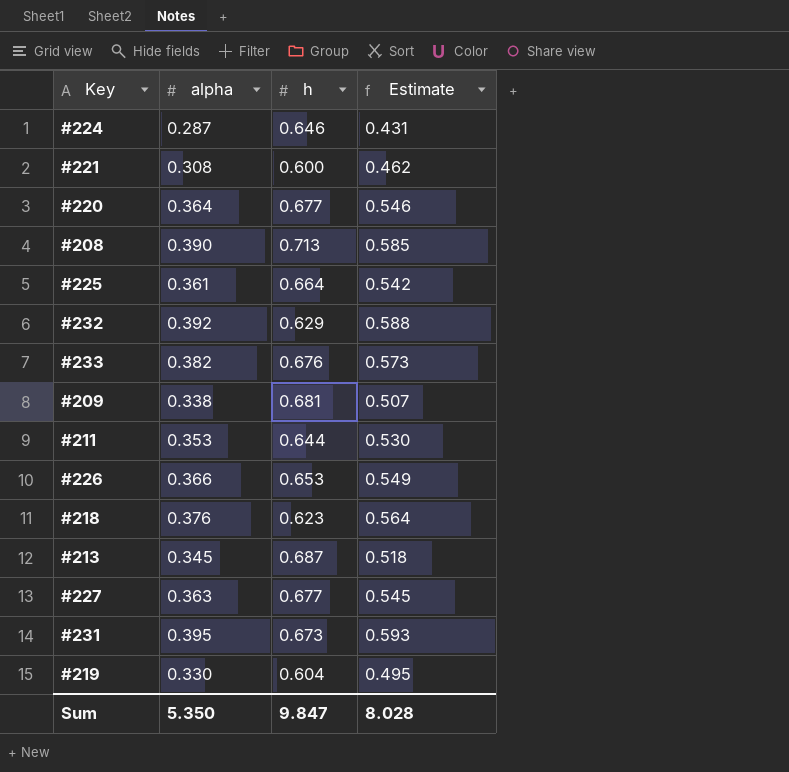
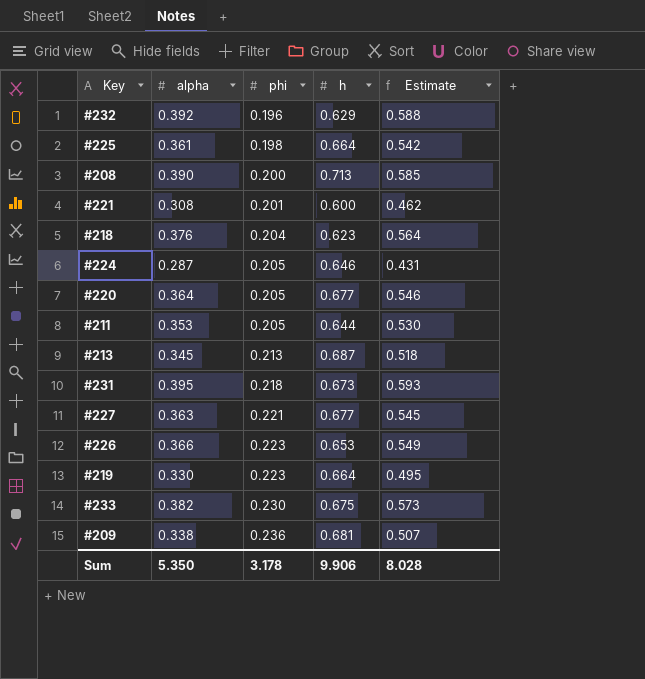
row order: none -> phi ascending
column phi | position: none -> 3
#219 | h: 0.604 -> 0.664
#233 | h: 0.676 -> 0.675
Sum | h: 9.847 -> 9.906

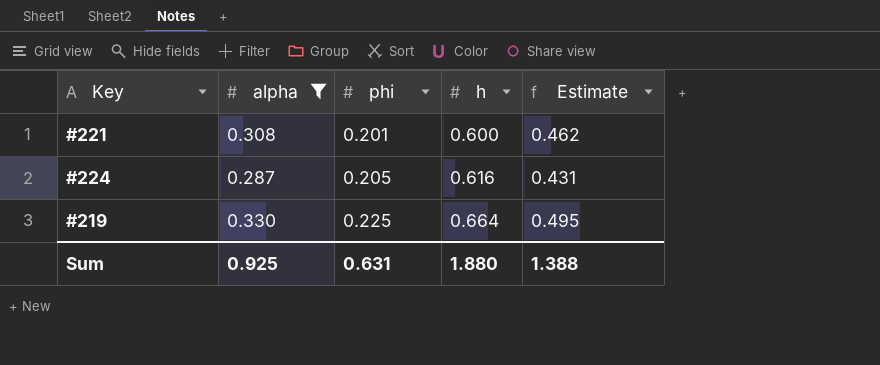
filter: none -> alpha <= 0.330
#224 | h: 0.646 -> 0.616
#219 | phi: 0.223 -> 0.225
Sum | alpha: 5.350 -> 0.925
Sum | phi: 3.178 -> 0.631
Sum | h: 9.906 -> 1.880
Sum | Estimate: 8.028 -> 1.388

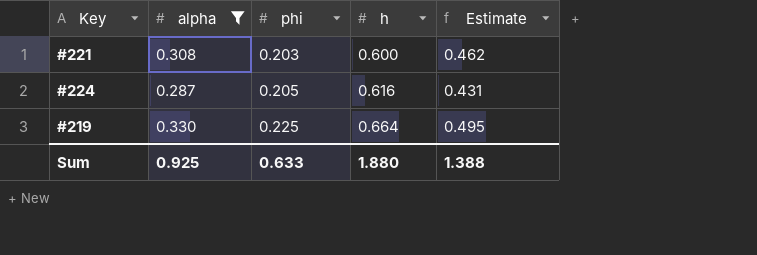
#221 | phi: 0.201 -> 0.203
Sum | phi: 0.631 -> 0.633

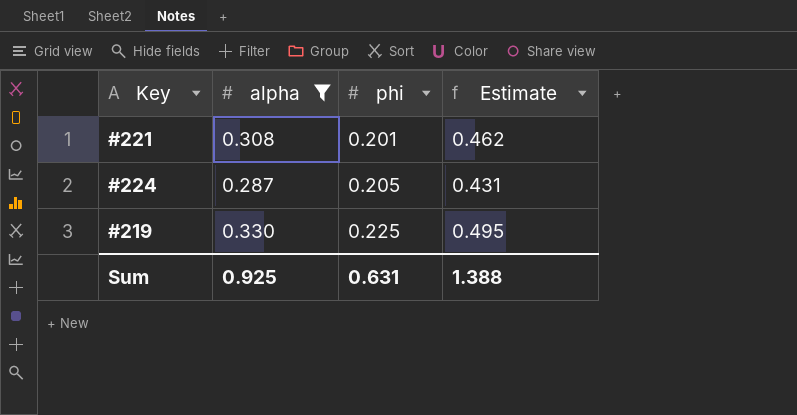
column h | position: 4 -> none
#221 | phi: 0.203 -> 0.201
Sum | phi: 0.633 -> 0.631

